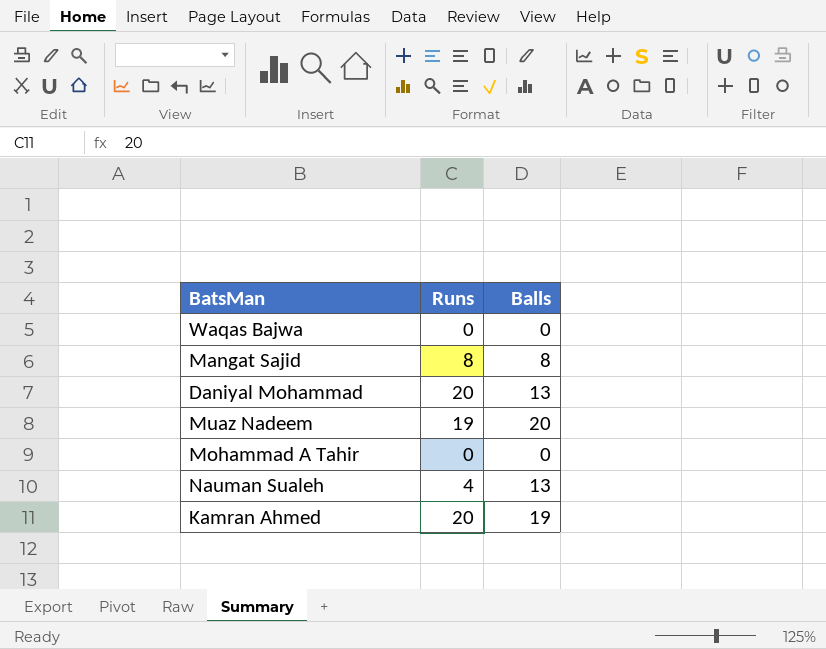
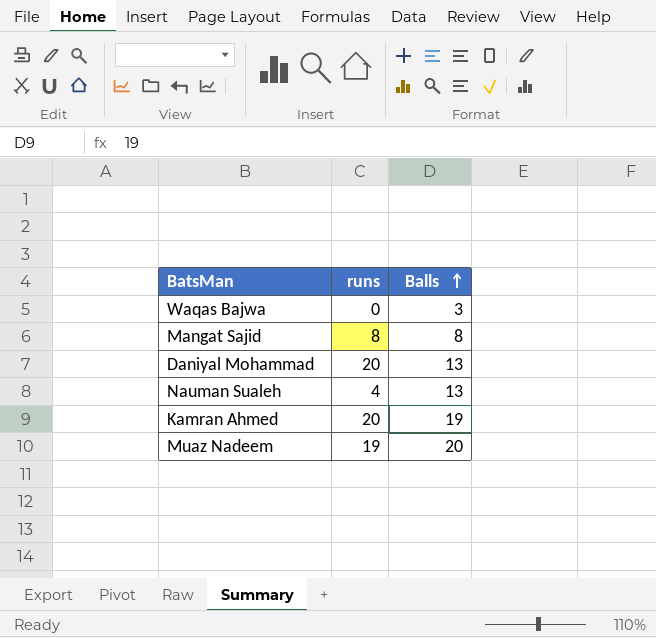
row order: none -> Balls ascending
column name: Runs -> runs
row Mohammad A Tahir: 0 | 0 -> none
Waqas Bajwa | Balls: 0 -> 3

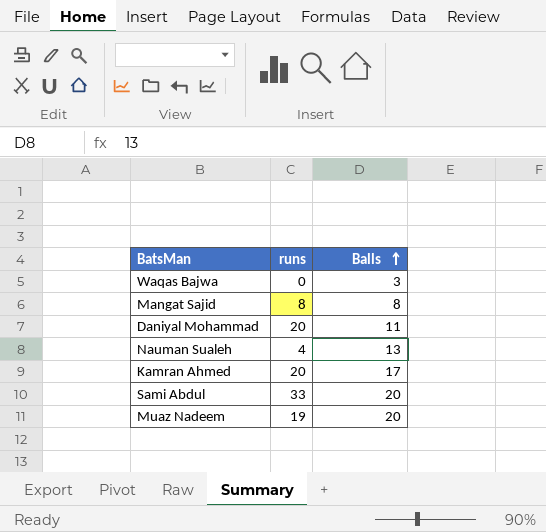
Daniyal Mohammad | Balls: 13 -> 11
Kamran Ahmed | Balls: 19 -> 17
row Sami Abdul: none -> 33 | 20

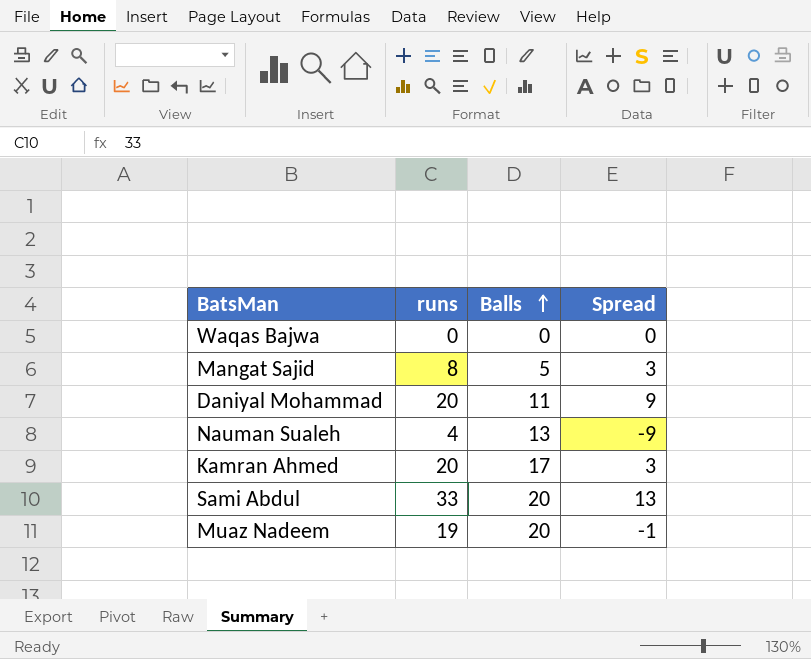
column Spread | formula: none -> [runs] - [Balls]
Waqas Bajwa | Balls: 3 -> 0
Mangat Sajid | Balls: 8 -> 5

